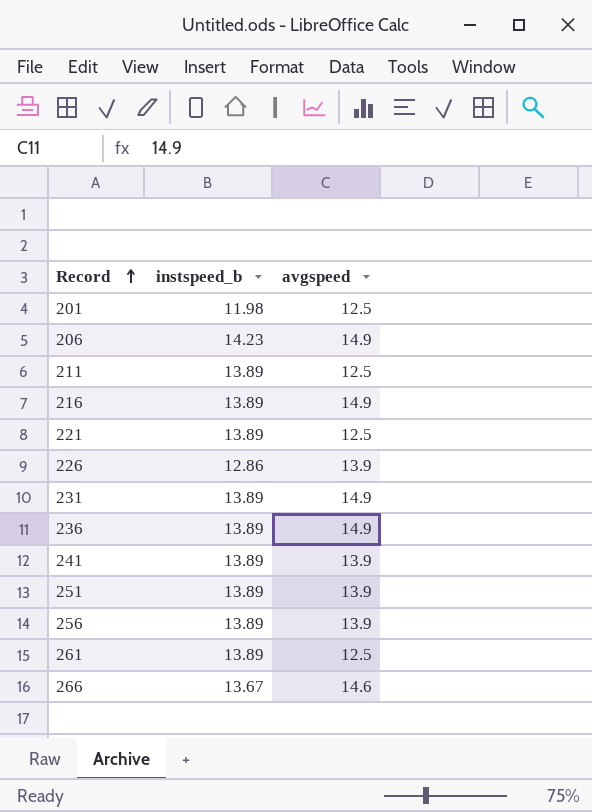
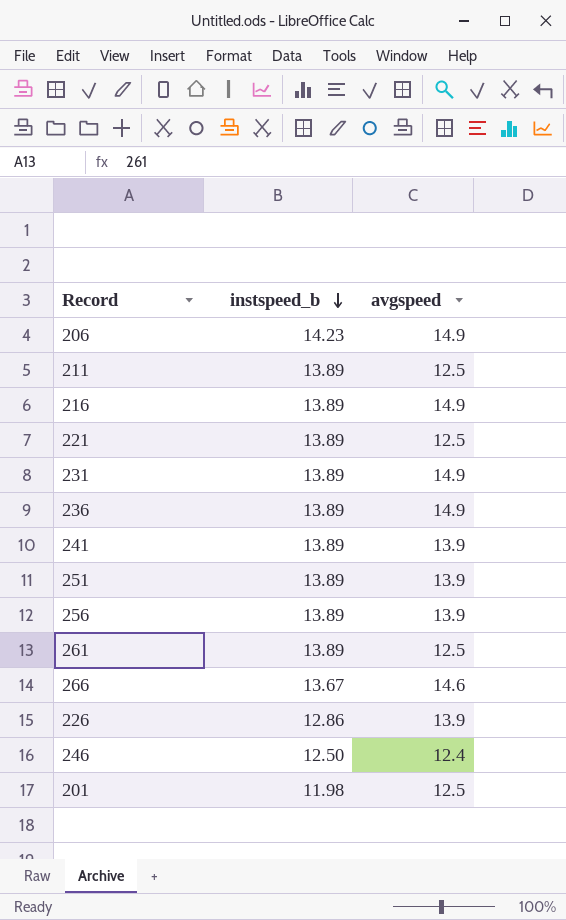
row order: Record ascending -> instspeed_b descending
row 246: none -> 12.50 | 12.4

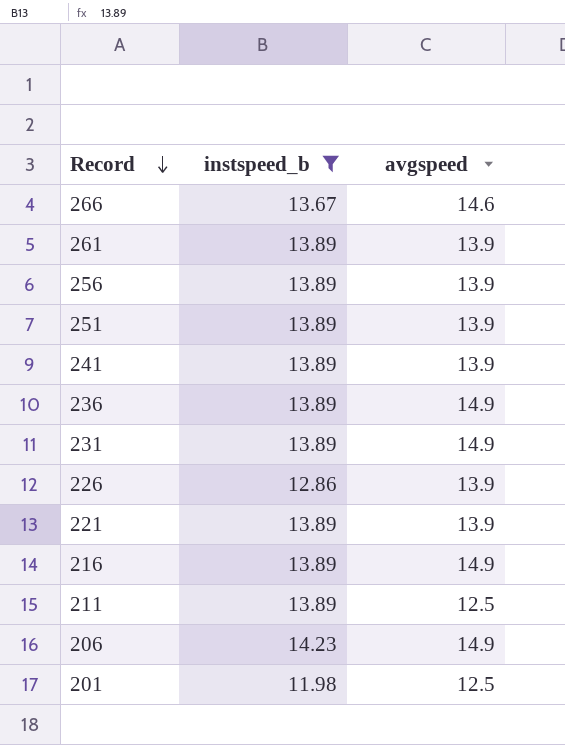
filter: none -> instspeed_b != 12.50
row order: instspeed_b descending -> Record descending
261 | avgspeed: 12.5 -> 13.9
221 | avgspeed: 12.5 -> 13.9

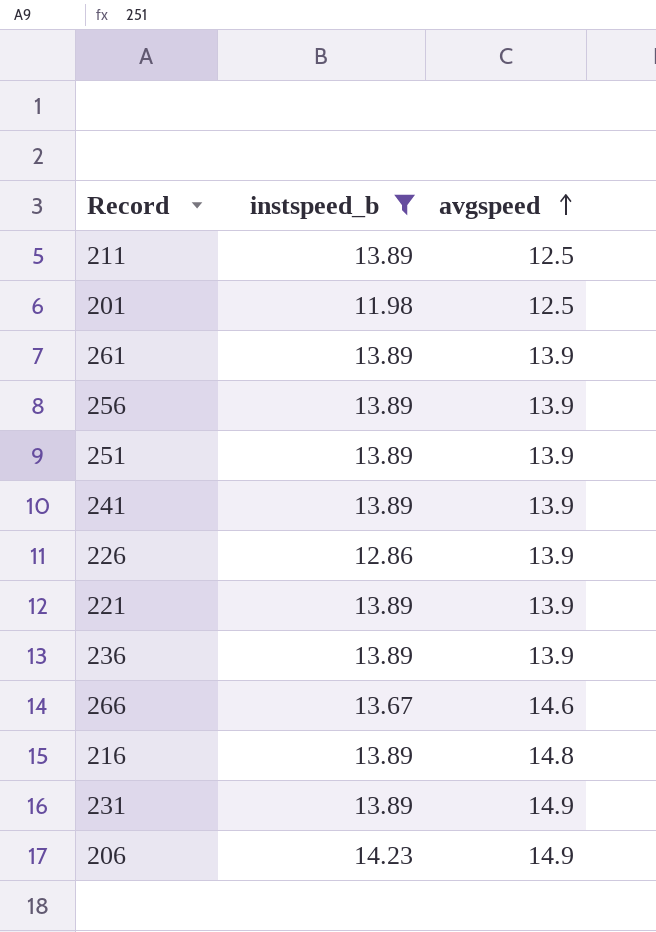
row order: Record descending -> avgspeed ascending
236 | avgspeed: 14.9 -> 13.9
216 | avgspeed: 14.9 -> 14.8

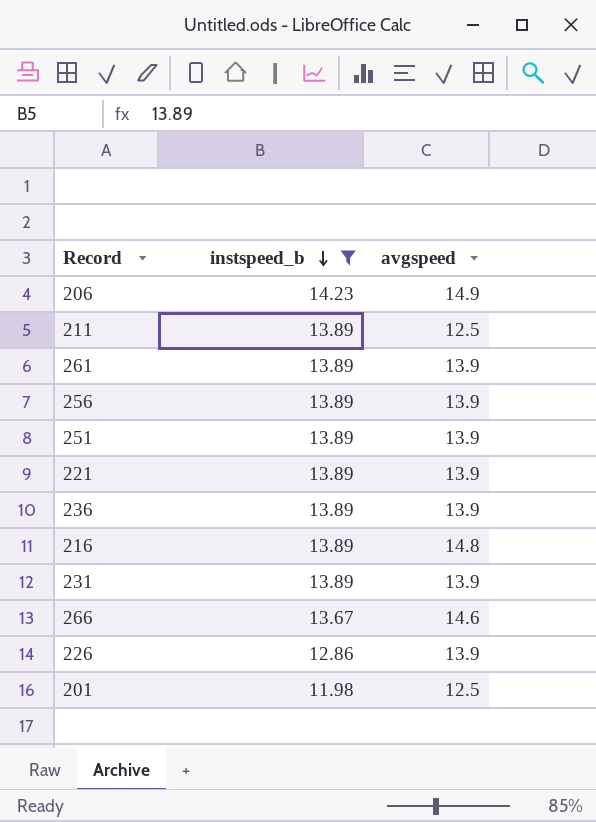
row order: avgspeed ascending -> instspeed_b descending
row 241: 13.89 | 13.9 -> none
231 | avgspeed: 14.9 -> 13.9

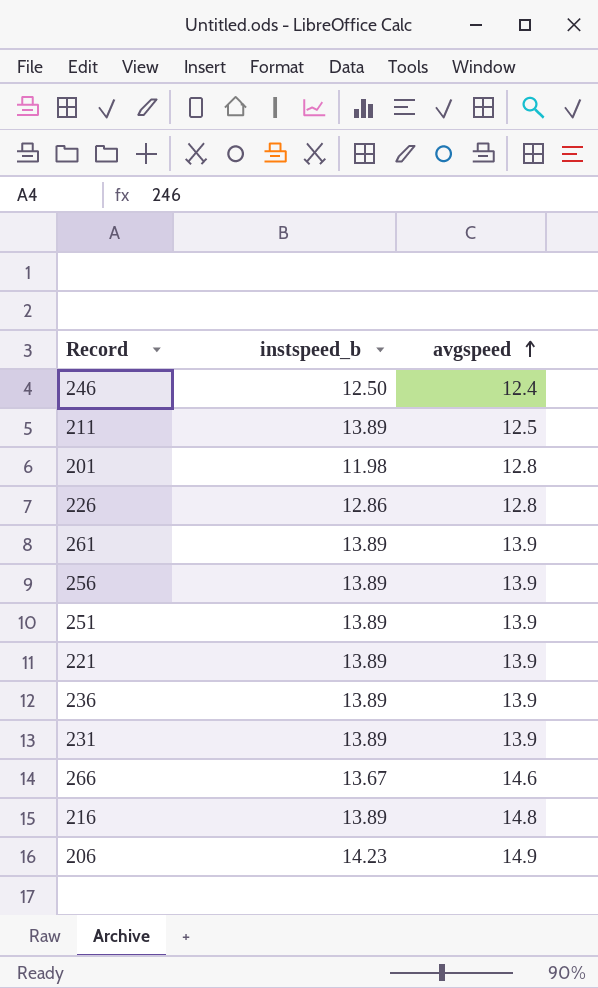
filter: instspeed_b != 12.50 -> none
row order: instspeed_b descending -> avgspeed ascending
201 | avgspeed: 12.5 -> 12.8
226 | avgspeed: 13.9 -> 12.8

